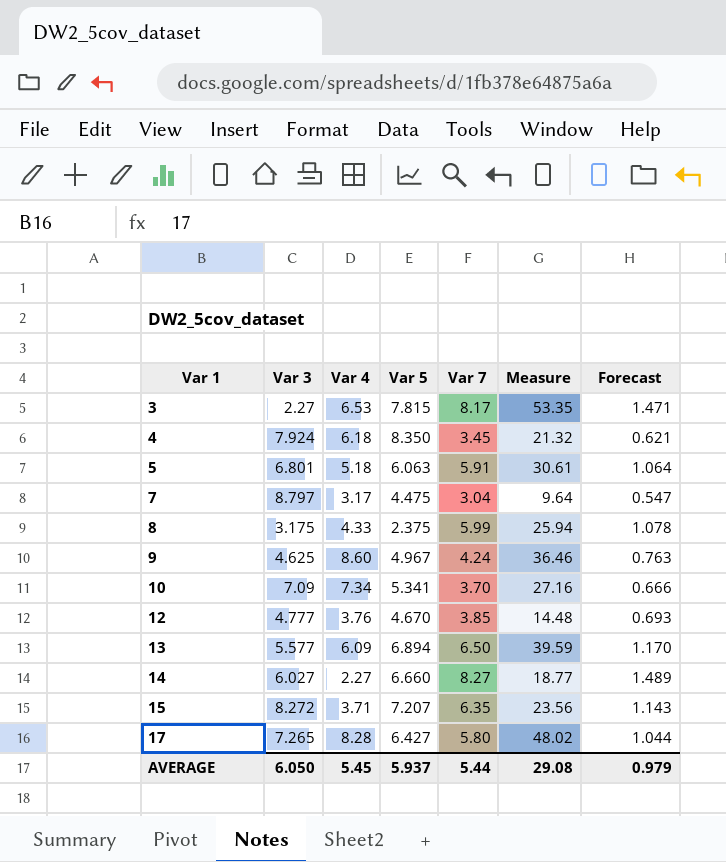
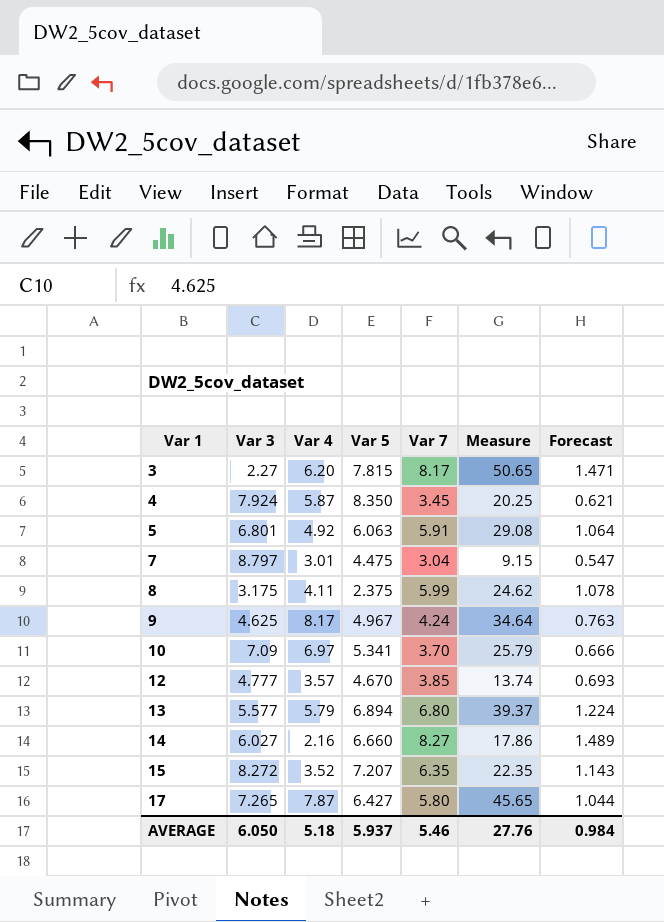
3 | Var 4: 6.53 -> 6.20
3 | Measure: 53.35 -> 50.65
4 | Var 4: 6.18 -> 5.87
4 | Measure: 21.32 -> 20.25
5 | Var 4: 5.18 -> 4.92
5 | Measure: 30.61 -> 29.08
7 | Var 4: 3.17 -> 3.01
7 | Measure: 9.64 -> 9.15
8 | Var 4: 4.33 -> 4.11
8 | Measure: 25.94 -> 24.62
9 | Var 4: 8.60 -> 8.17
9 | Measure: 36.46 -> 34.64
10 | Var 4: 7.34 -> 6.97
10 | Measure: 27.16 -> 25.79
12 | Var 4: 3.76 -> 3.57
12 | Measure: 14.48 -> 13.74
13 | Var 4: 6.09 -> 5.79
13 | Var 7: 6.50 -> 6.80
13 | Measure: 39.59 -> 39.37
13 | Forecast: 1.170 -> 1.224
14 | Var 4: 2.27 -> 2.16
14 | Measure: 18.77 -> 17.86
15 | Var 4: 3.71 -> 3.52
15 | Measure: 23.56 -> 22.35
17 | Var 4: 8.28 -> 7.87
17 | Measure: 48.02 -> 45.65
AVERAGE | Var 4: 5.45 -> 5.18
AVERAGE | Var 7: 5.44 -> 5.46
AVERAGE | Measure: 29.08 -> 27.76
AVERAGE | Forecast: 0.979 -> 0.984

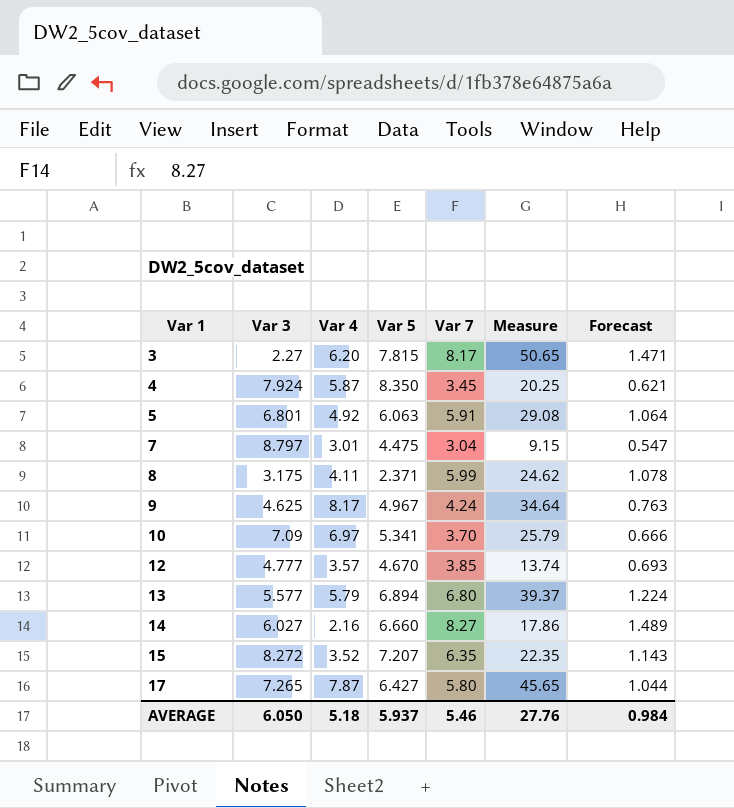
8 | Var 5: 2.375 -> 2.371

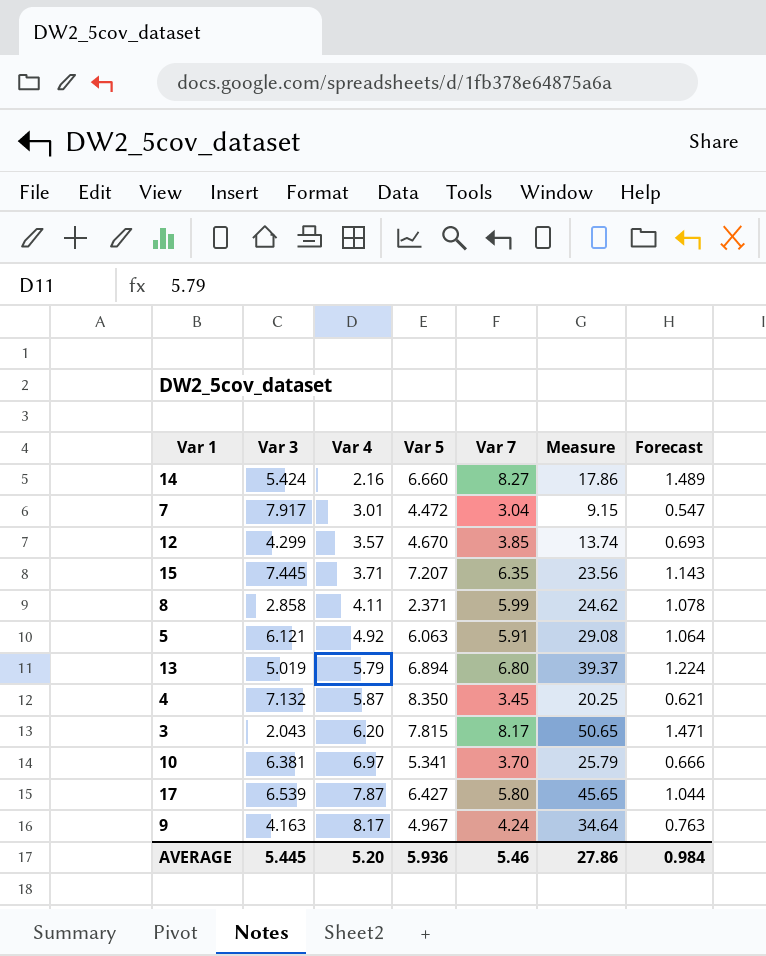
row order: Var 1 ascending -> Var 4 ascending
14 | Var 3: 6.027 -> 5.424
7 | Var 3: 8.797 -> 7.917
7 | Var 5: 4.475 -> 4.472
12 | Var 3: 4.777 -> 4.299
15 | Var 3: 8.272 -> 7.445
15 | Var 4: 3.52 -> 3.71
15 | Measure: 22.35 -> 23.56
8 | Var 3: 3.175 -> 2.858
5 | Var 3: 6.801 -> 6.121
13 | Var 3: 5.577 -> 5.019
4 | Var 3: 7.924 -> 7.132
3 | Var 3: 2.27 -> 2.043
10 | Var 3: 7.09 -> 6.381
17 | Var 3: 7.265 -> 6.539
9 | Var 3: 4.625 -> 4.163
AVERAGE | Var 3: 6.050 -> 5.445
AVERAGE | Var 4: 5.18 -> 5.20
AVERAGE | Var 5: 5.937 -> 5.936
AVERAGE | Measure: 27.76 -> 27.86

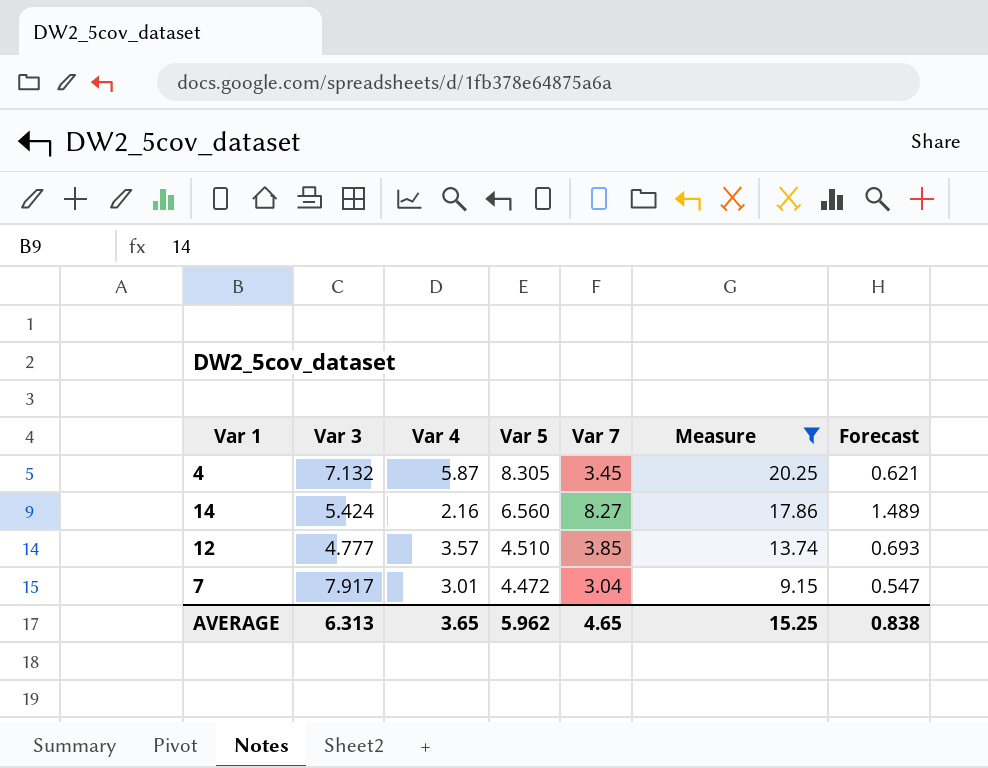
filter: none -> Measure <= 20.25
row order: Var 4 ascending -> Var 5 descending
4 | Var 5: 8.350 -> 8.305
14 | Var 5: 6.660 -> 6.560
12 | Var 3: 4.299 -> 4.777
12 | Var 5: 4.670 -> 4.510
AVERAGE | Var 3: 5.445 -> 6.313
AVERAGE | Var 4: 5.20 -> 3.65
AVERAGE | Var 5: 5.936 -> 5.962
AVERAGE | Var 7: 5.46 -> 4.65
AVERAGE | Measure: 27.86 -> 15.25
AVERAGE | Forecast: 0.984 -> 0.838

